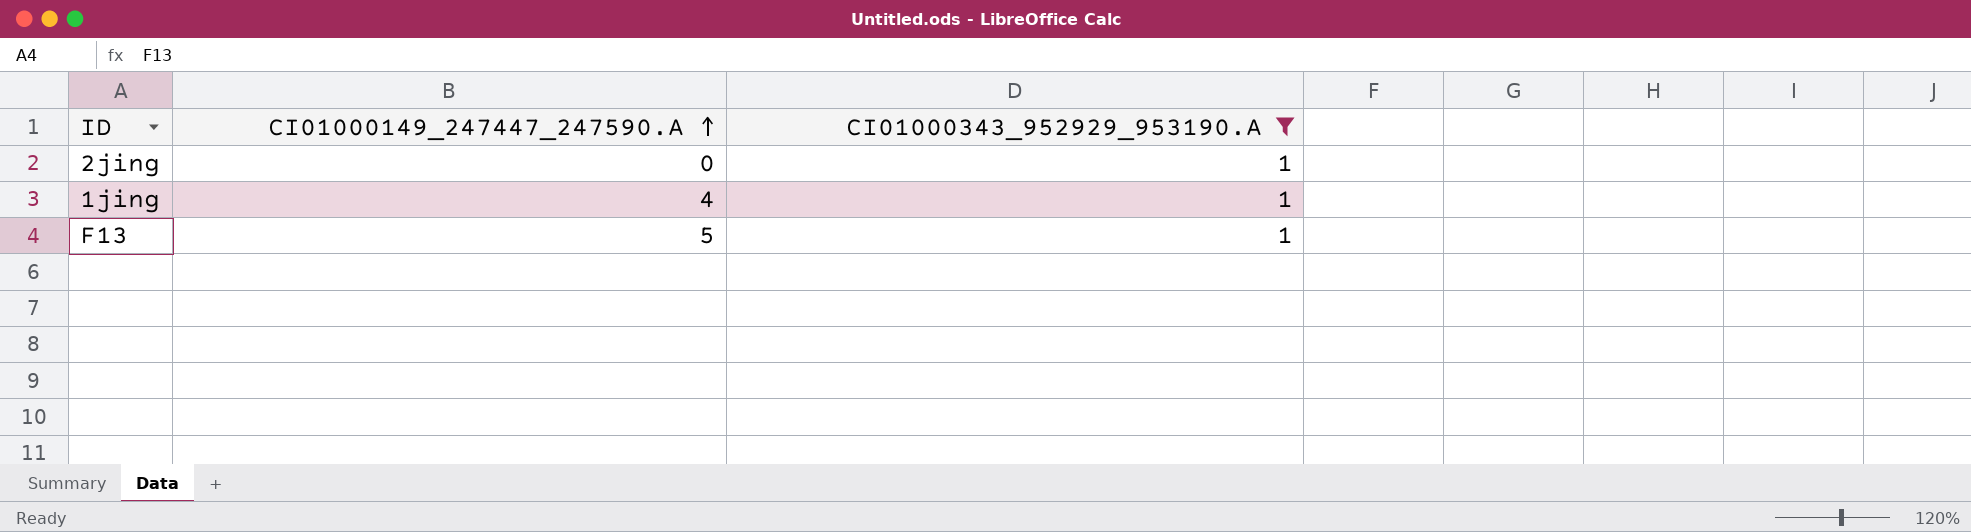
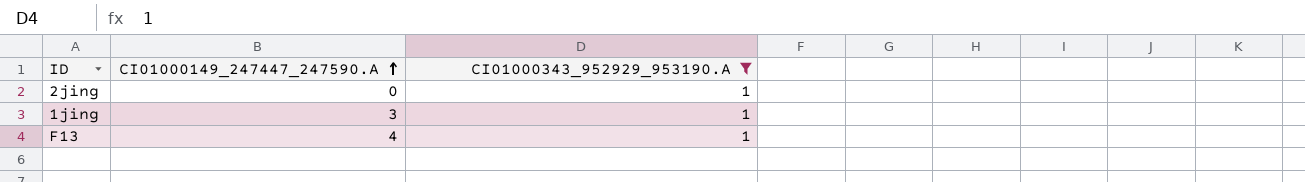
1jing | CI01000149_247447_247590.A: 4 -> 3
F13 | CI01000149_247447_247590.A: 5 -> 4

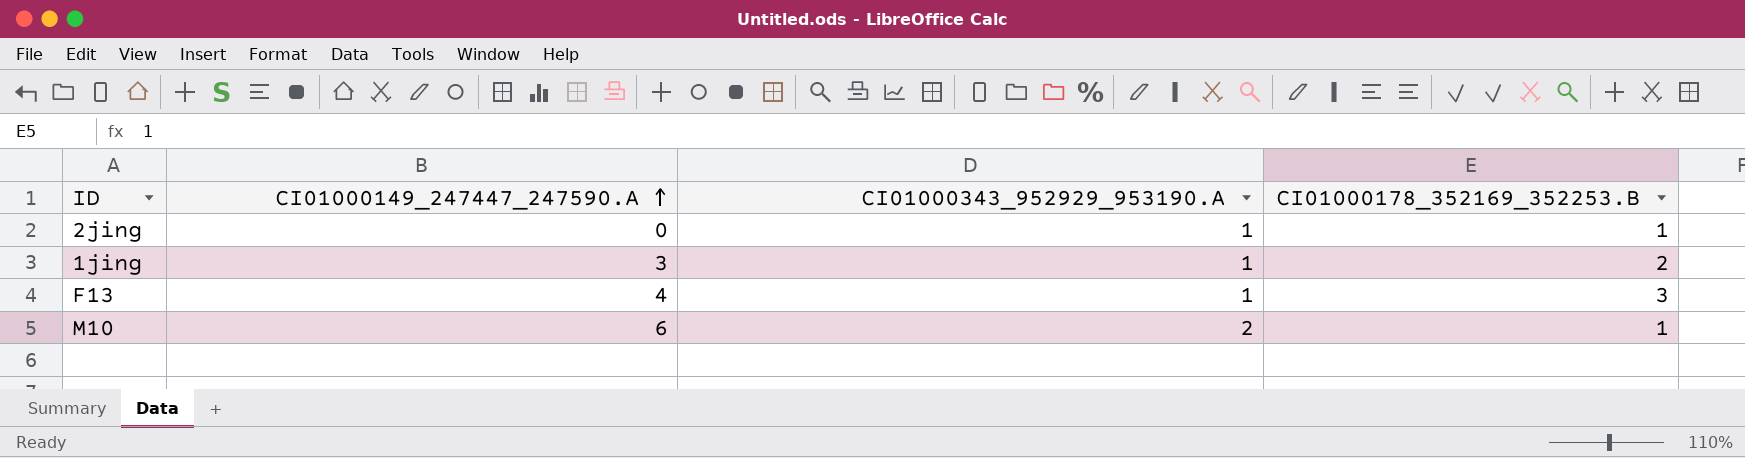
filter: CI01000343_952929_953190.A = 1 -> none
column CI01000178_352169_352253.B | position: none -> 4

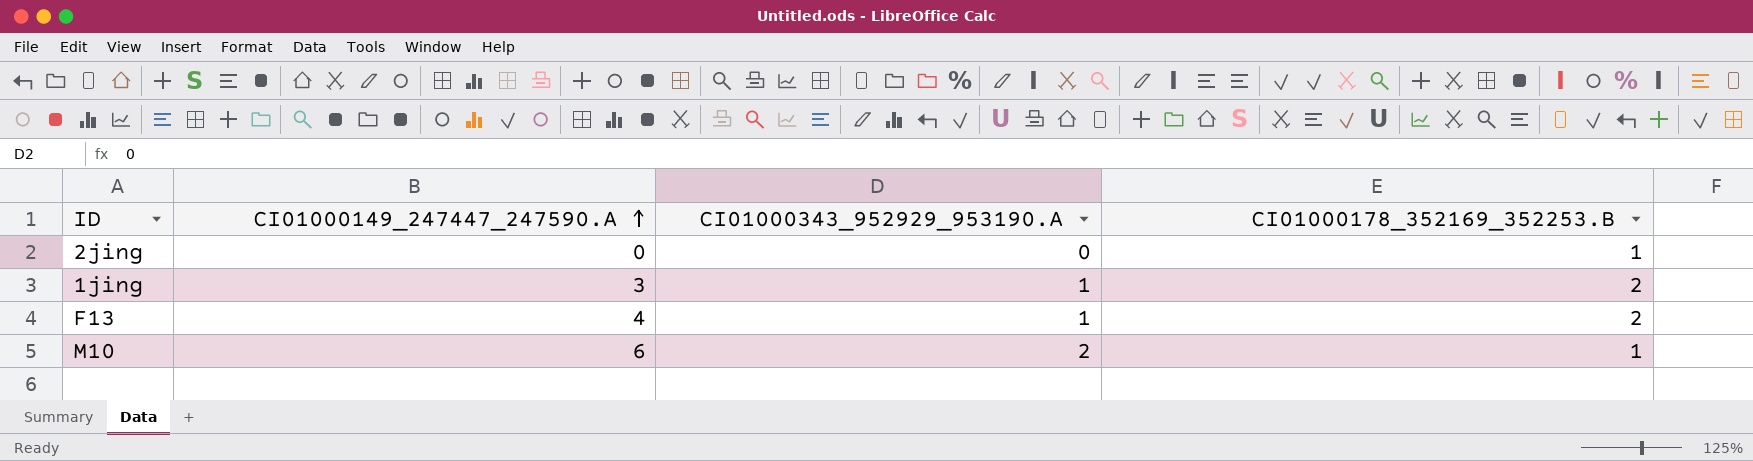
2jing | CI01000343_952929_953190.A: 1 -> 0
F13 | CI01000178_352169_352253.B: 3 -> 2

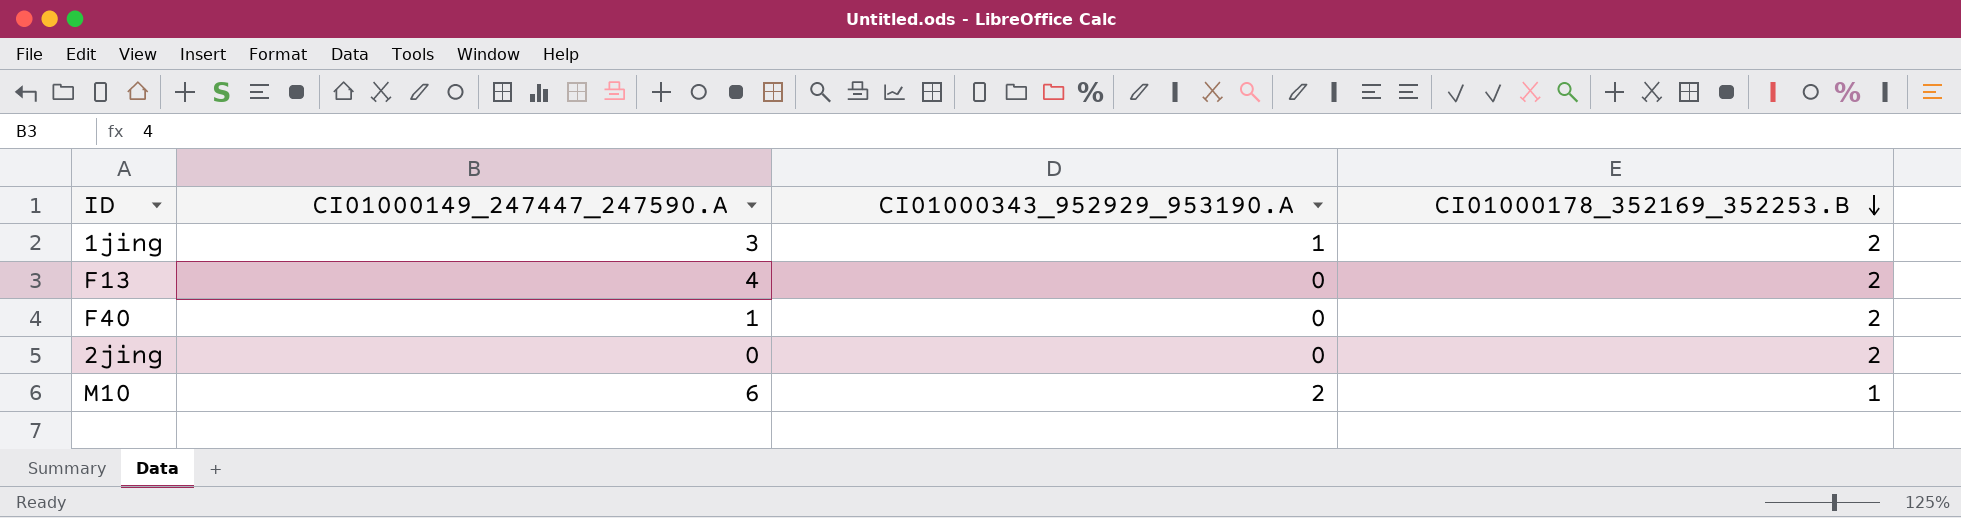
row order: CI01000149_247447_247590.A ascending -> CI01000178_352169_352253.B descending
F13 | CI01000343_952929_953190.A: 1 -> 0
row F40: none -> 1 | 0 | 2
2jing | CI01000178_352169_352253.B: 1 -> 2

